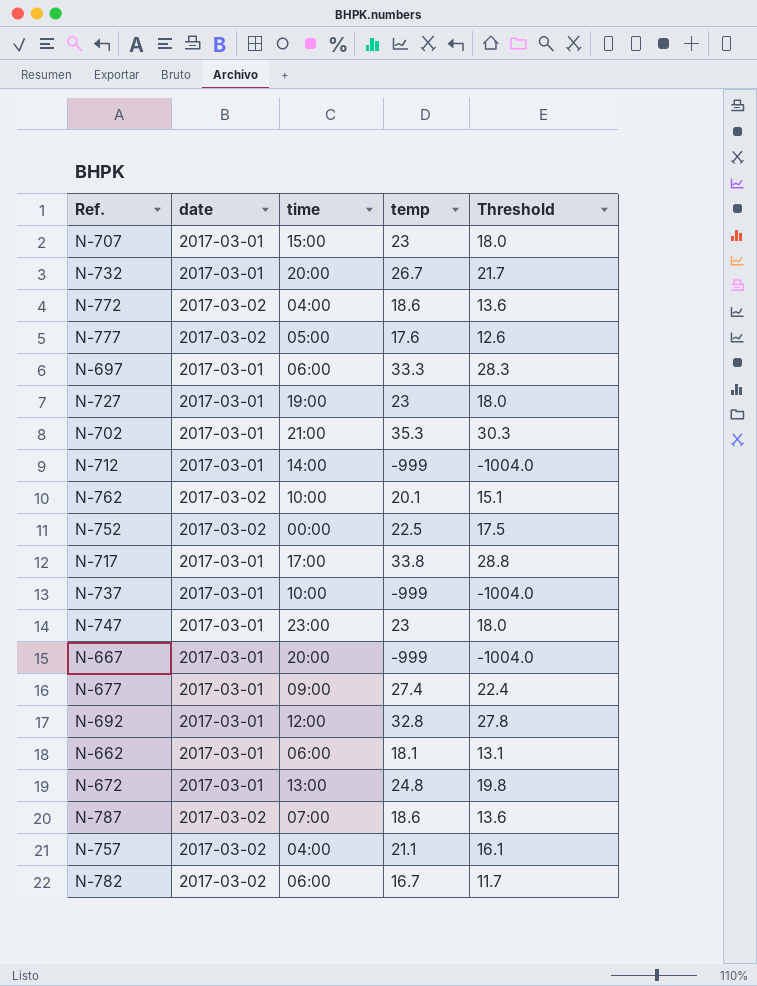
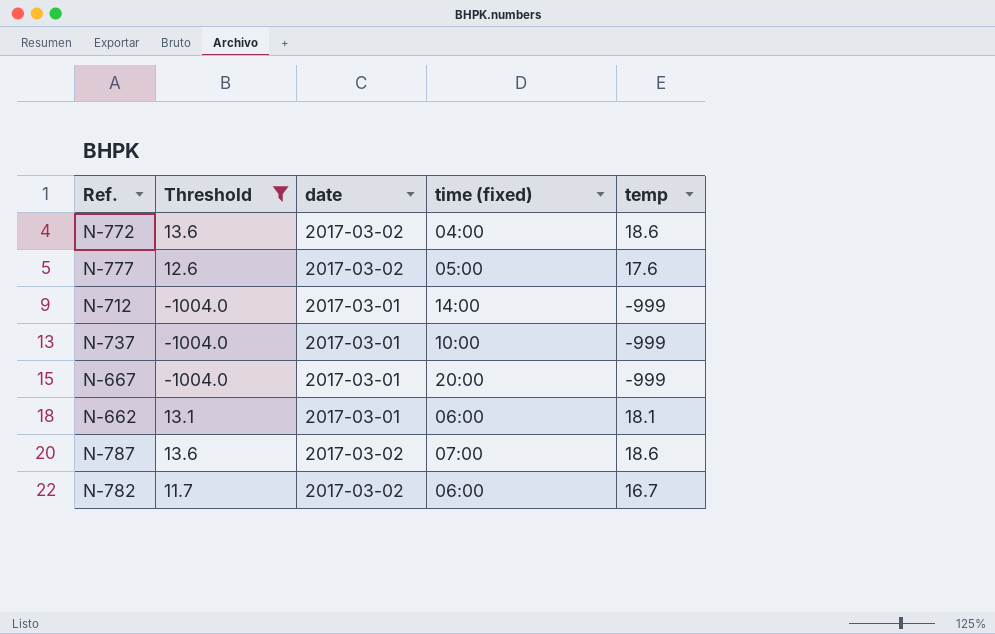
filter: none -> Threshold <= 13.6
column Threshold | position: 5 -> 2
column name: time -> time (fixed)

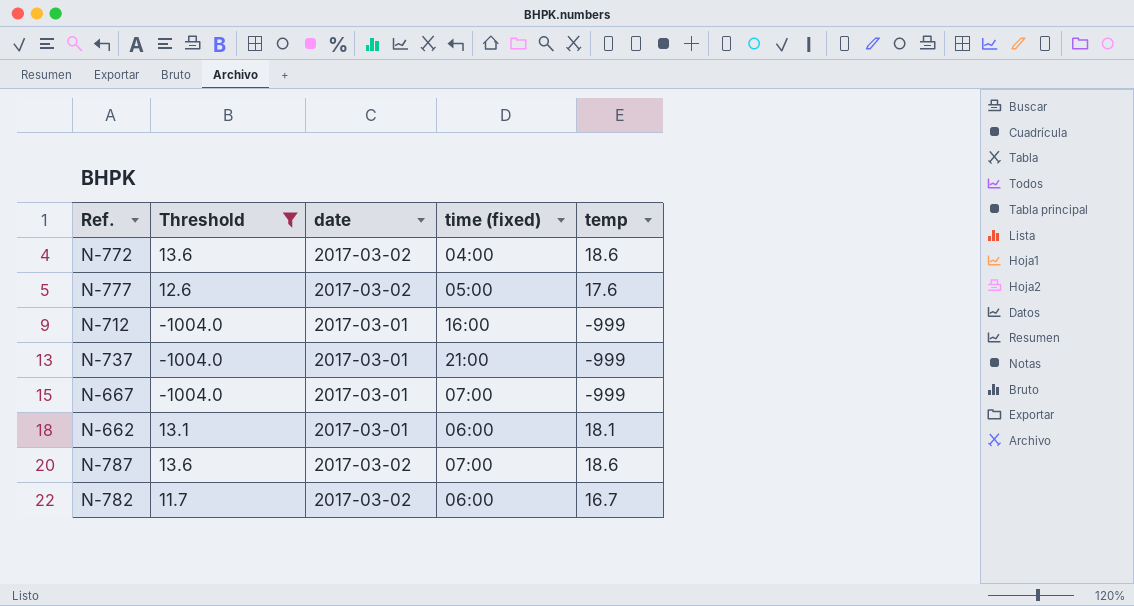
N-712 | time (fixed): 14:00 -> 16:00
N-737 | time (fixed): 10:00 -> 21:00
N-667 | time (fixed): 20:00 -> 07:00

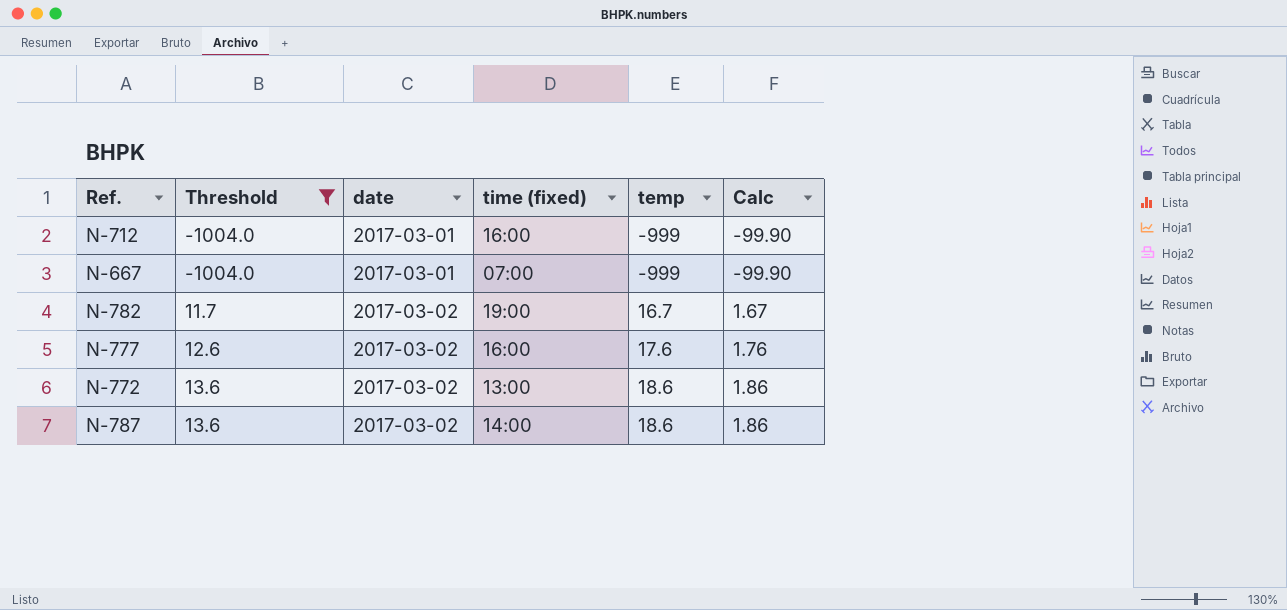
row order: none -> Threshold ascending
column Calc | formula: none -> [temp] * 0.1
row N-737: -1004.0 | 2017-03-01 | 21:00 | -999 -> none
row N-662: 13.1 | 2017-03-01 | 06:00 | 18.1 -> none
N-782 | time (fixed): 06:00 -> 19:00
N-777 | time (fixed): 05:00 -> 16:00
N-772 | time (fixed): 04:00 -> 13:00
N-787 | time (fixed): 07:00 -> 14:00

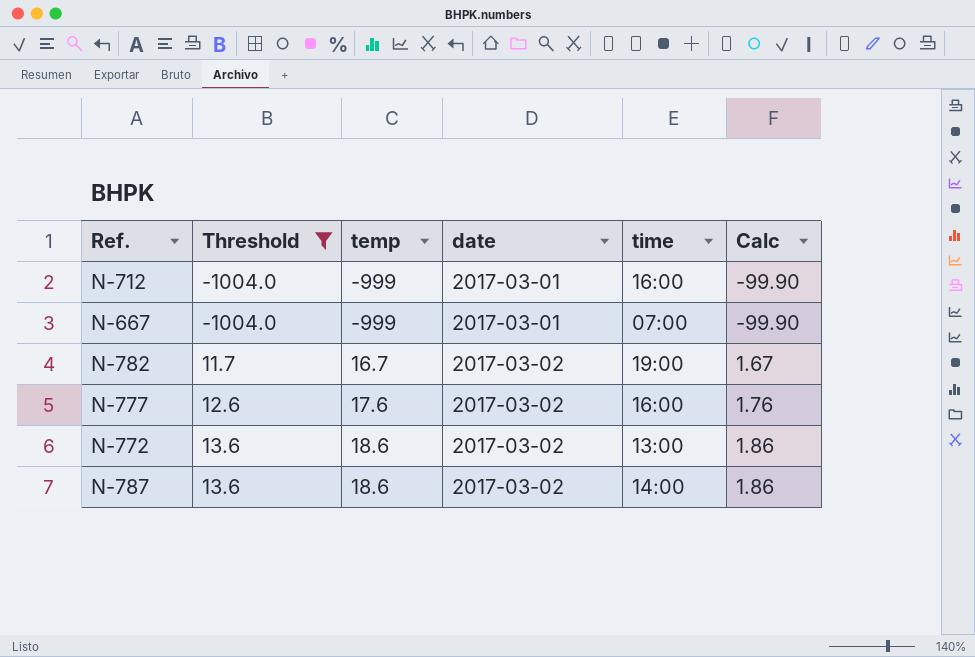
column temp | position: 5 -> 3
column name: time (fixed) -> time

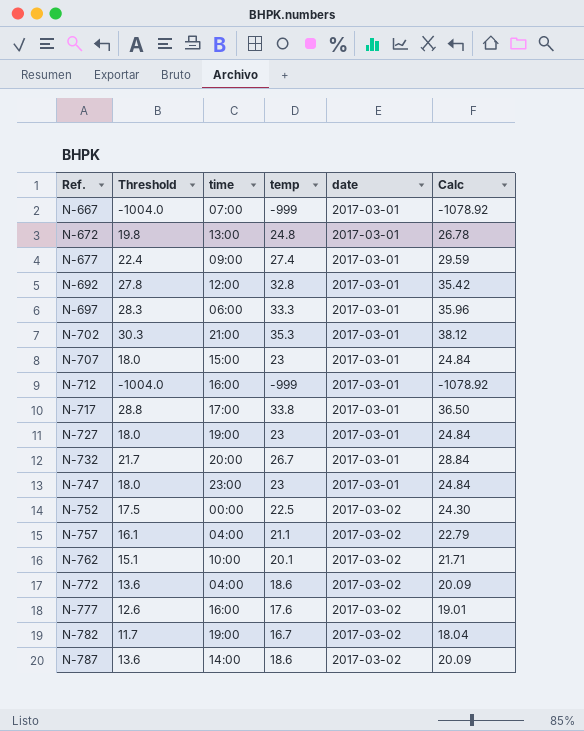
filter: Threshold <= 13.6 -> none
row order: Threshold ascending -> Ref. ascending
column time | position: 5 -> 3
column Calc | formula: [temp] * 0.1 -> [temp] * 1.08
N-772 | time: 13:00 -> 04:00

